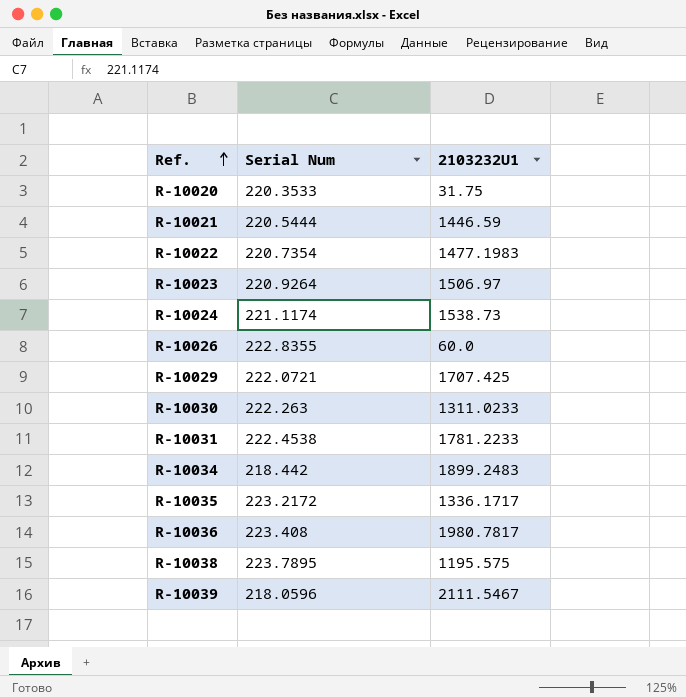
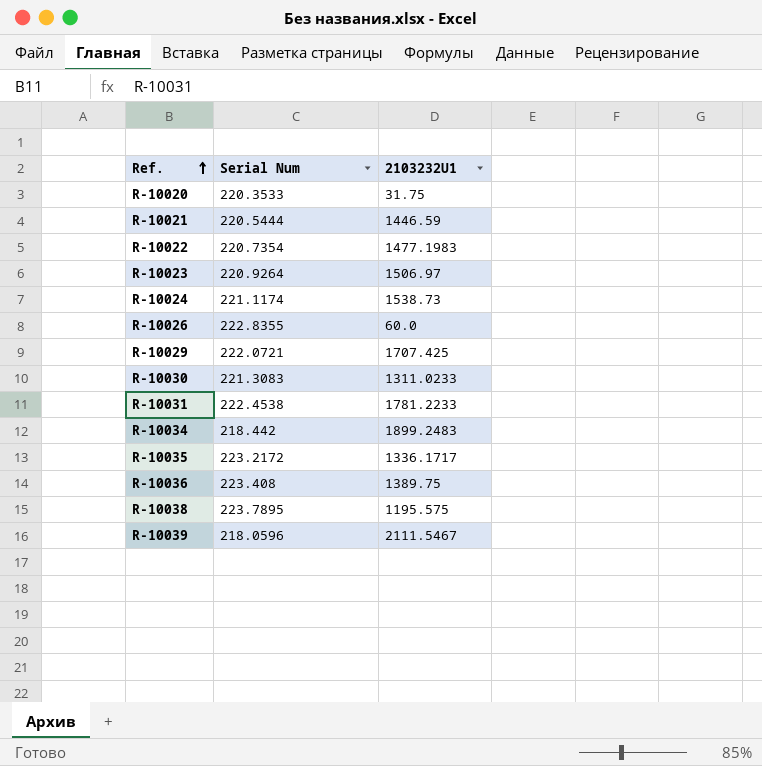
R-10030 | Serial Num: 222.263 -> 221.3083
R-10036 | 2103232U1: 1980.7817 -> 1389.75

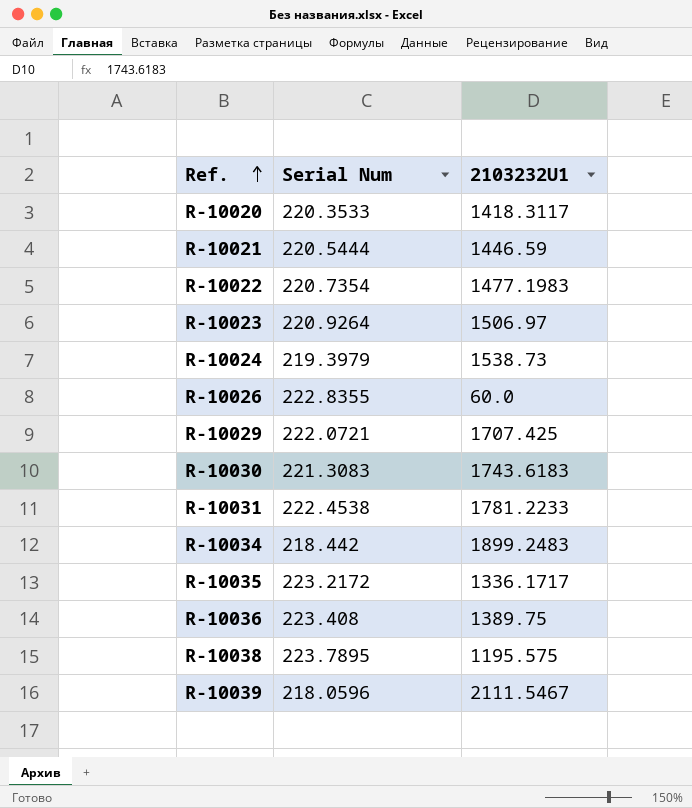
R-10020 | 2103232U1: 31.75 -> 1418.3117
R-10024 | Serial Num: 221.1174 -> 219.3979
R-10030 | 2103232U1: 1311.0233 -> 1743.6183

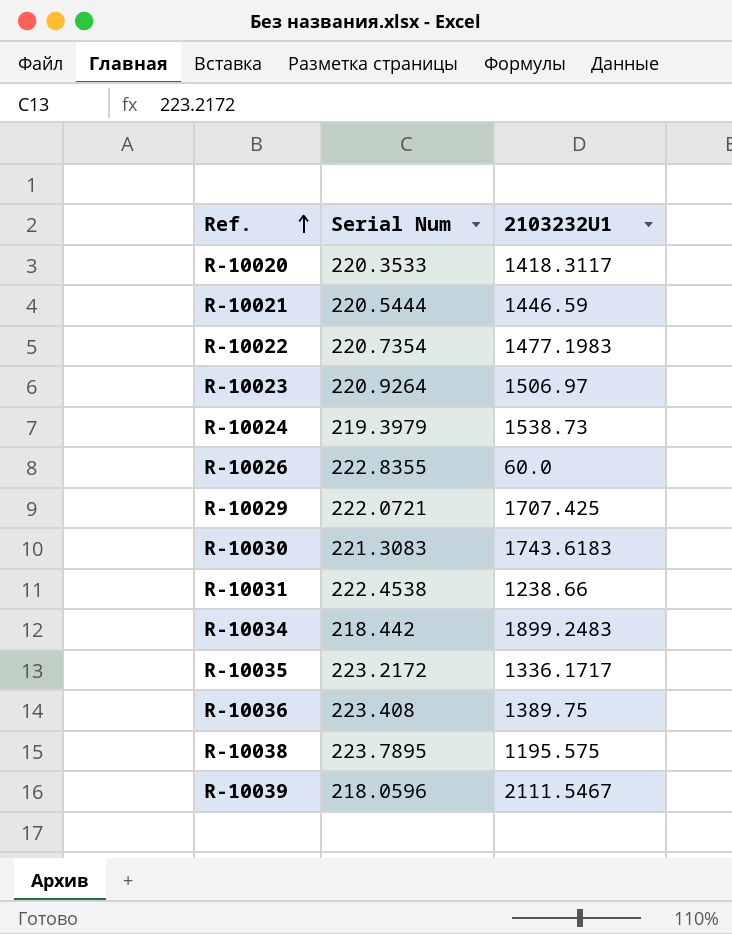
R-10031 | 2103232U1: 1781.2233 -> 1238.66

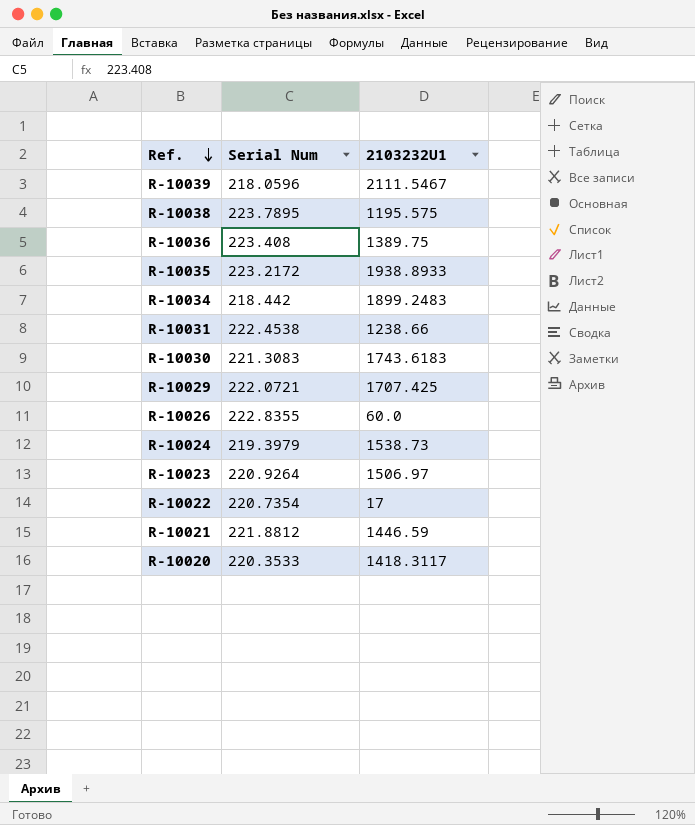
row order: Ref. ascending -> Ref. descending
R-10035 | 2103232U1: 1336.1717 -> 1938.8933
R-10022 | 2103232U1: 1477.1983 -> 17
R-10021 | Serial Num: 220.5444 -> 221.8812

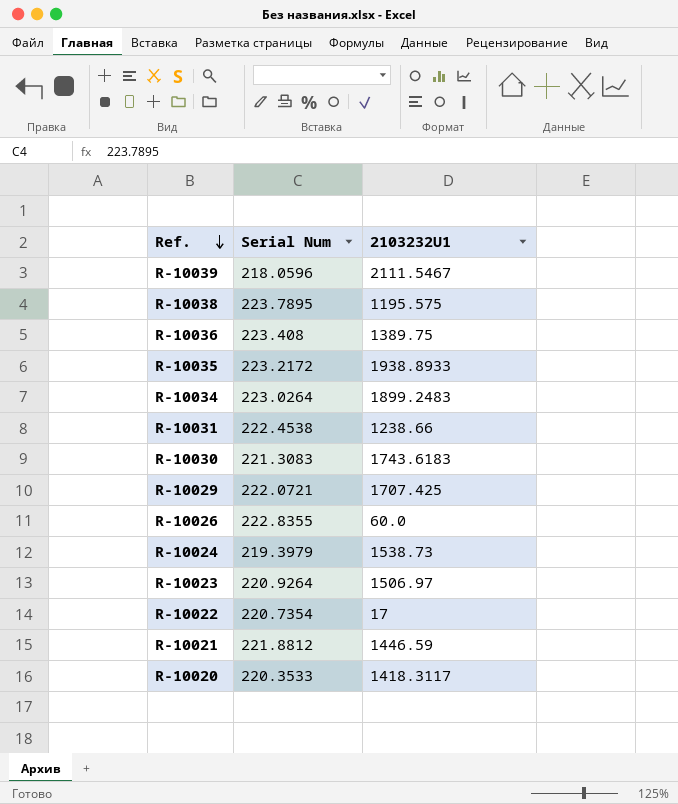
R-10034 | Serial Num: 218.442 -> 223.0264

